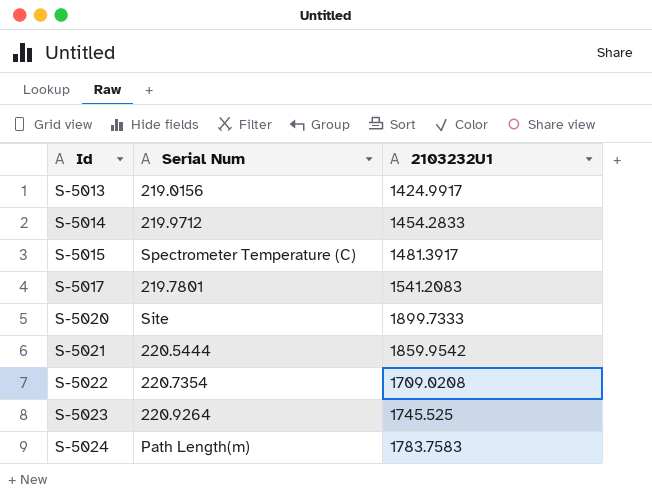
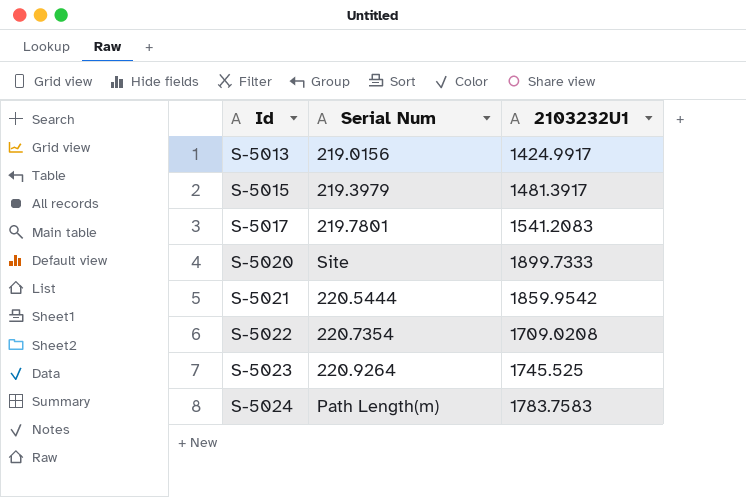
row S-5014: 219.9712 | 1454.2833 -> none
S-5015 | Serial Num: Spectrometer Temperature (C) -> 219.3979

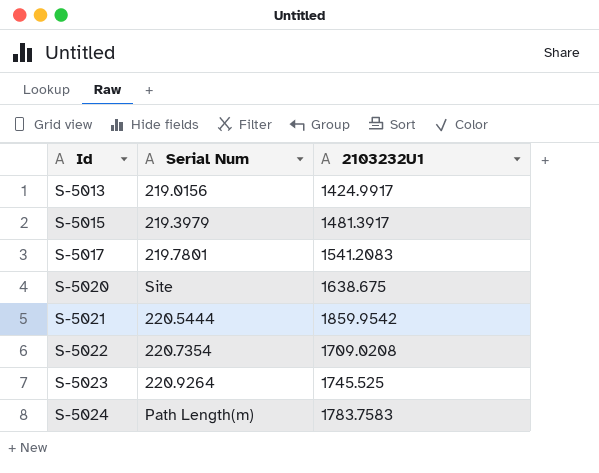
S-5020 | 2103232U1: 1899.7333 -> 1638.675

